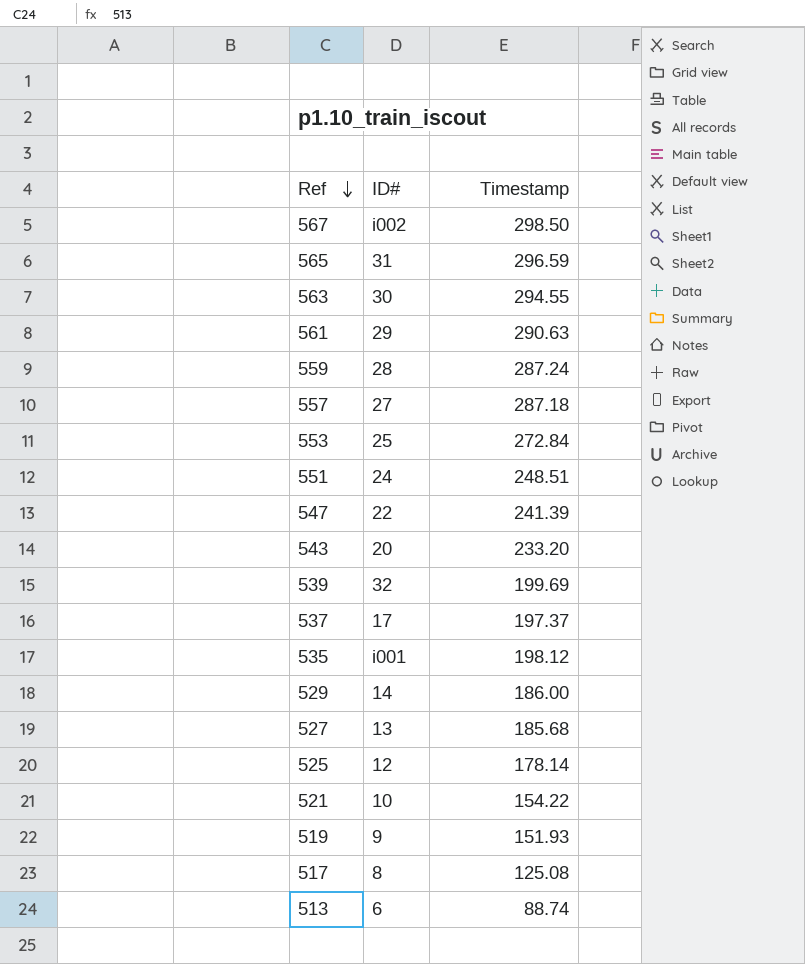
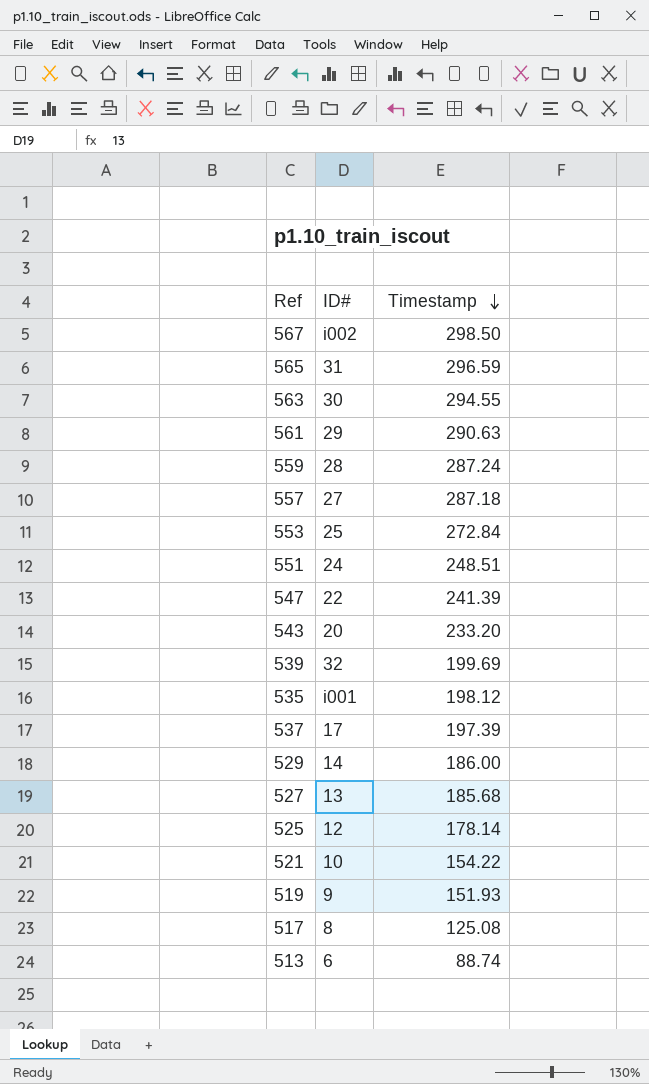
row order: Ref descending -> Timestamp descending
537 | Timestamp: 197.37 -> 197.39

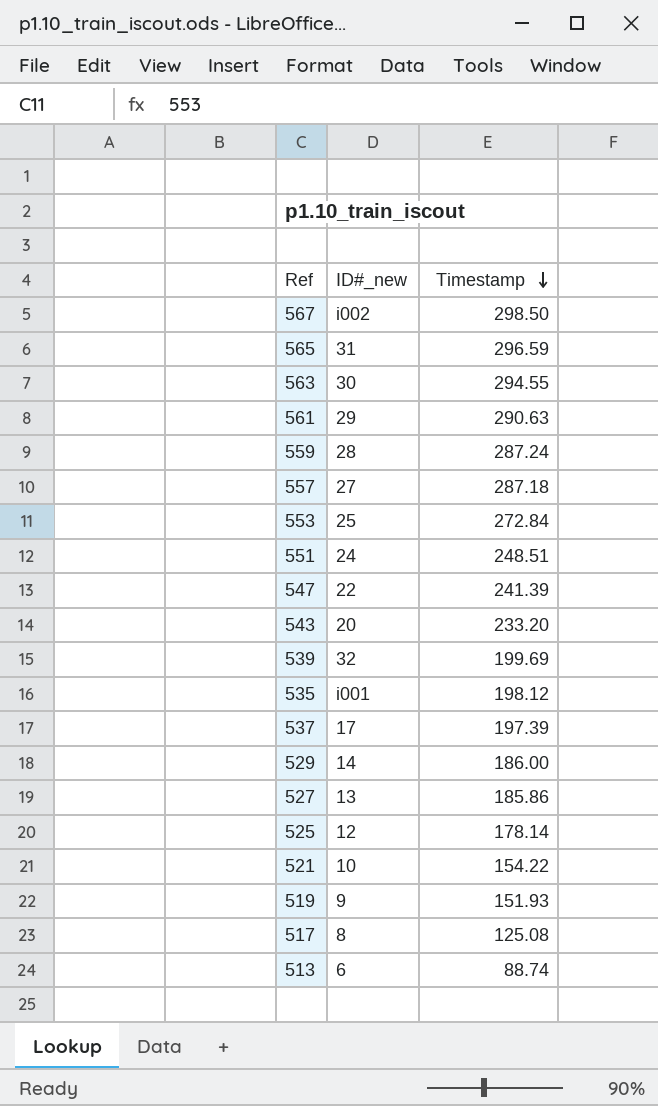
column name: ID# -> ID#_new
527 | Timestamp: 185.68 -> 185.86

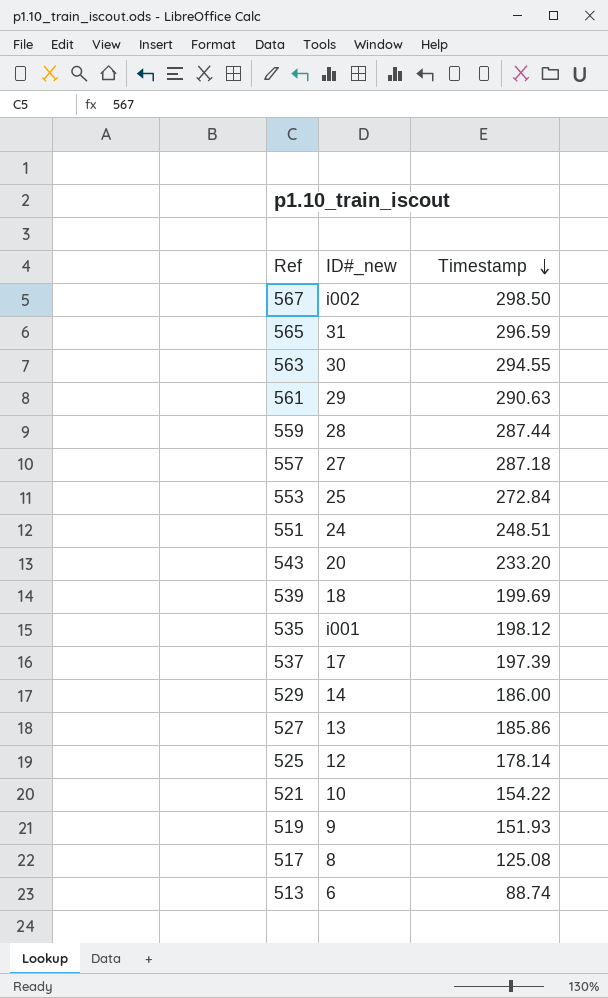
row 547: 22 | 241.39 -> none
559 | Timestamp: 287.24 -> 287.44
539 | ID#_new: 32 -> 18

